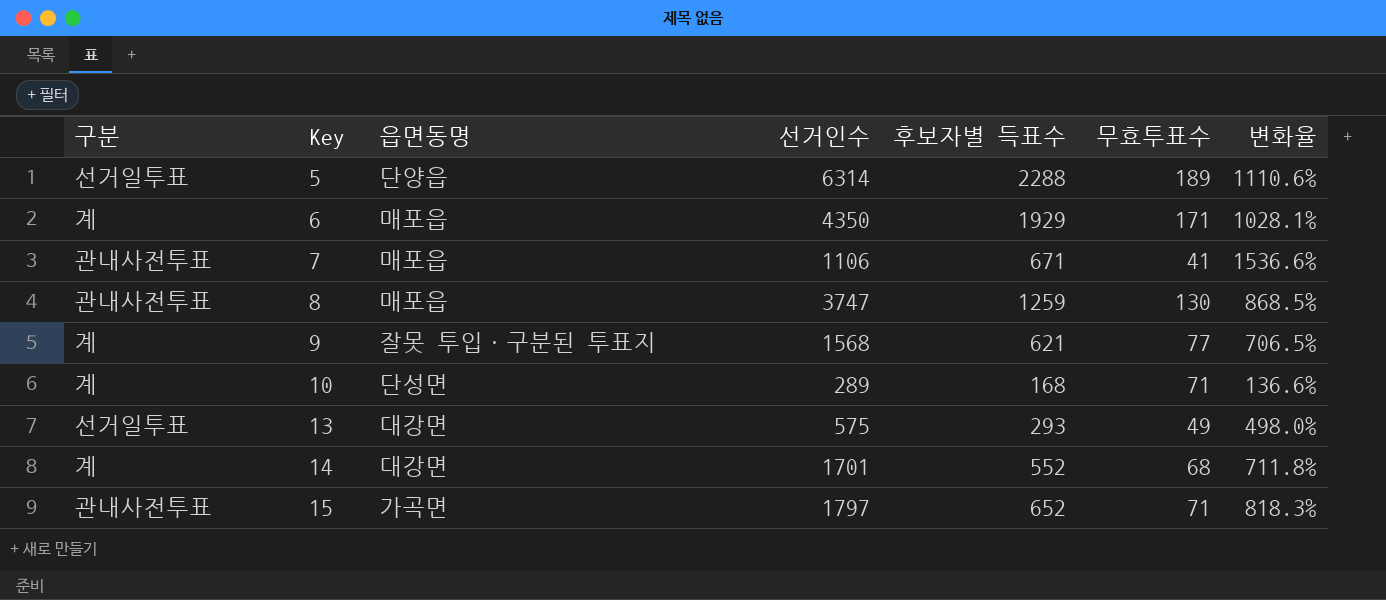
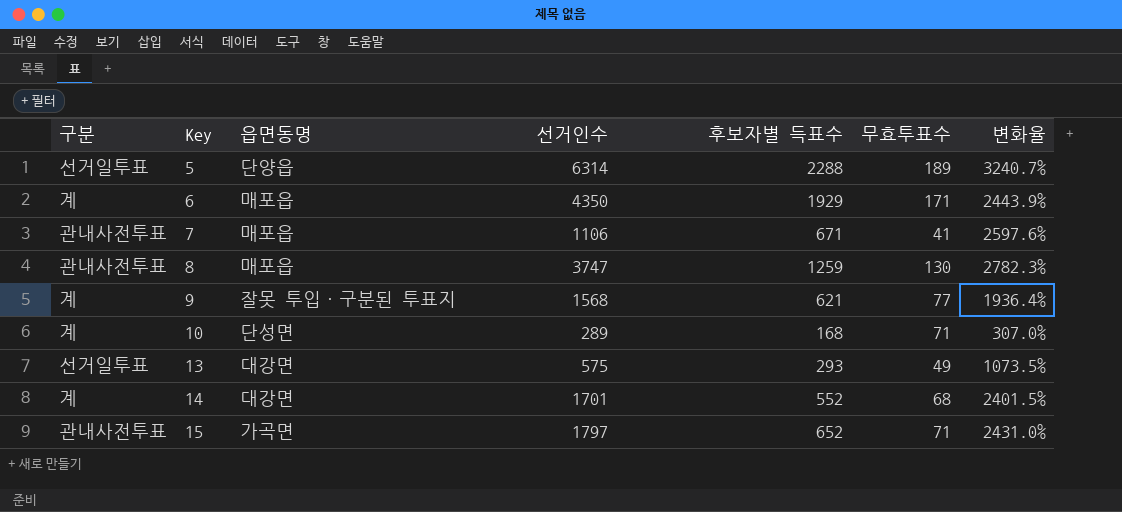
column 변화율 | formula: ([후보자별 득표수] - [무효투표수]) / [무효투표수] -> ([선거인수] - [무효투표수]) / [무효투표수]

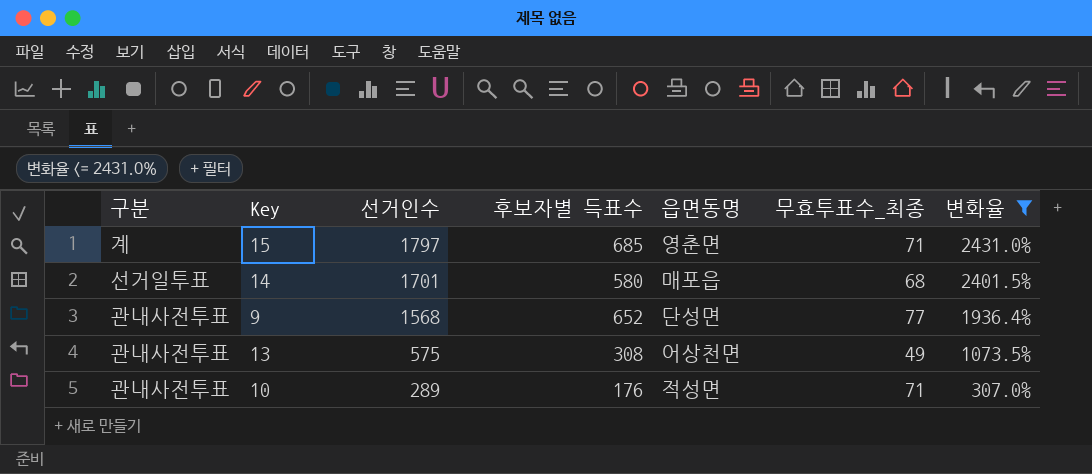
filter: none -> 변화율 <= 2431.0%
row order: Key ascending -> 선거인수 descending
column 읍면동명 | position: 3 -> 5
column name: 무효투표수 -> 무효투표수_최종
15 | 구분: 관내사전투표 -> 계
15 | 후보자별 득표수: 652 -> 685
15 | 읍면동명: 가곡면 -> 영춘면
14 | 구분: 계 -> 선거일투표
14 | 후보자별 득표수: 552 -> 580
14 | 읍면동명: 대강면 -> 매포읍
9 | 구분: 계 -> 관내사전투표
9 | 후보자별 득표수: 621 -> 652
9 | 읍면동명: 잘못 투입·구분된 투표지 -> 단성면
13 | 구분: 선거일투표 -> 관내사전투표
13 | 후보자별 득표수: 293 -> 308
13 | 읍면동명: 대강면 -> 어상천면
10 | 구분: 계 -> 관내사전투표
10 | 후보자별 득표수: 168 -> 176
10 | 읍면동명: 단성면 -> 적성면

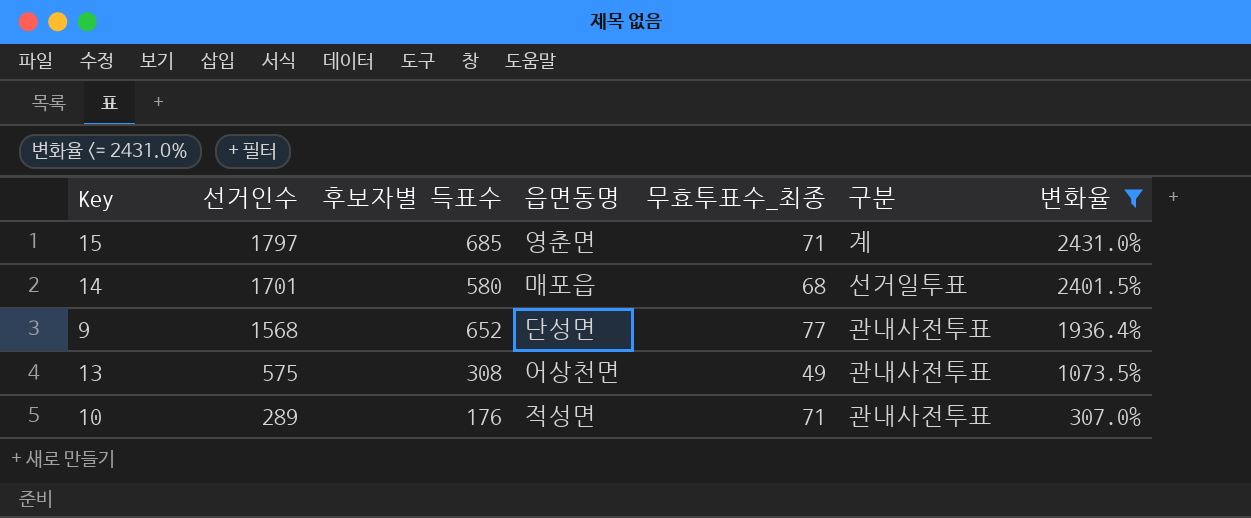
column 구분 | position: 1 -> 6

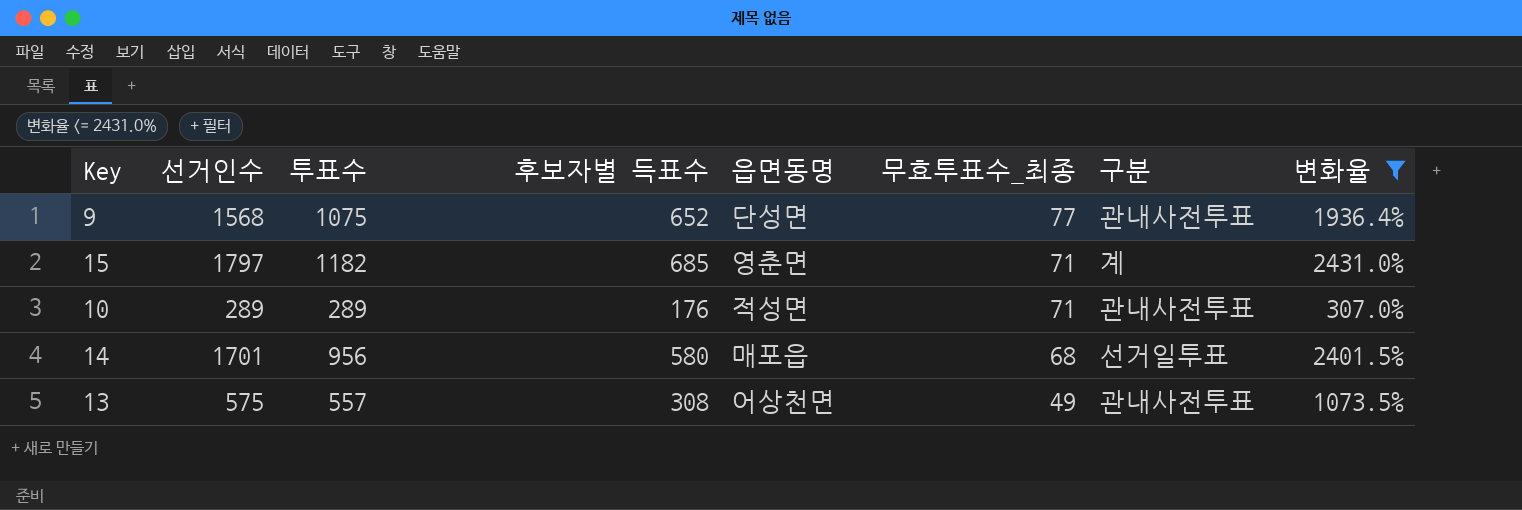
row order: 선거인수 descending -> 무효투표수_최종 descending
column 투표수 | position: none -> 3

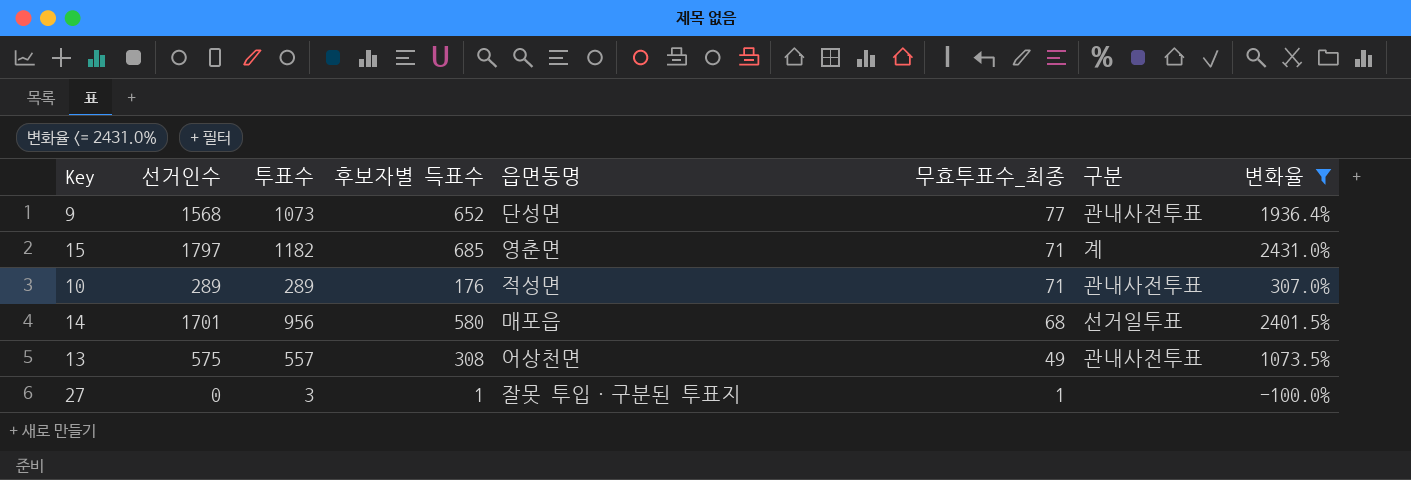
9 | 투표수: 1075 -> 1073
row 27: none -> 0 | 3 | 1 | 잘못 투입·구분된 투표지 | 1 | none | -100.0%

